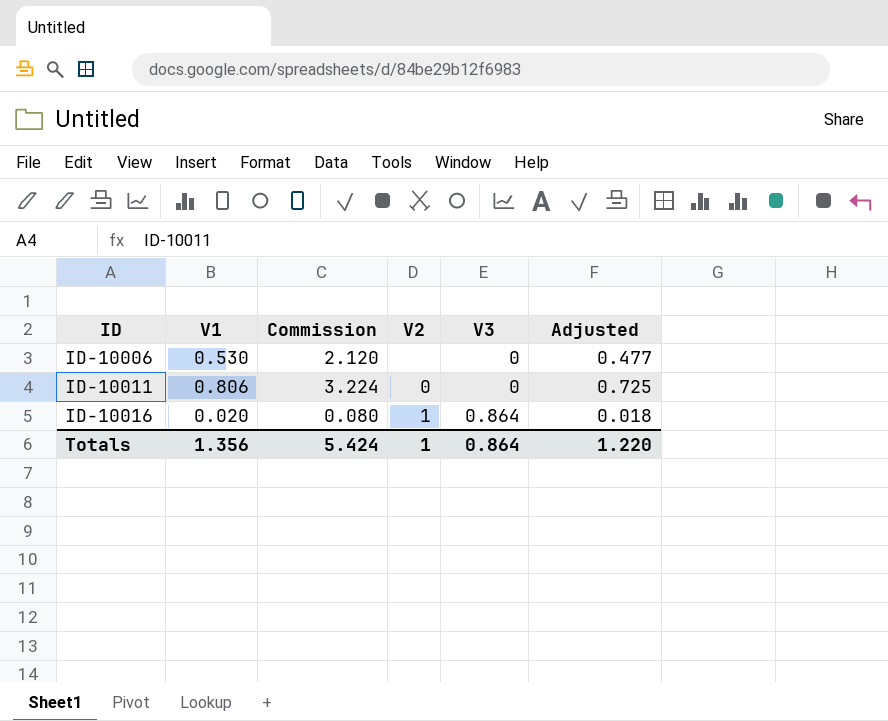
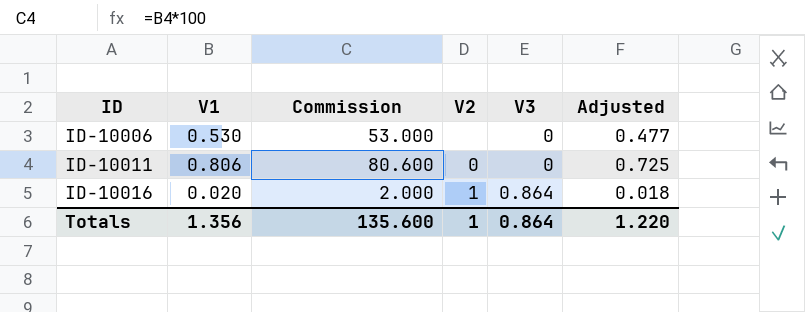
column Commission | formula: [V1] * 4 -> [V1] * 100
Totals | Commission: 5.424 -> 135.600

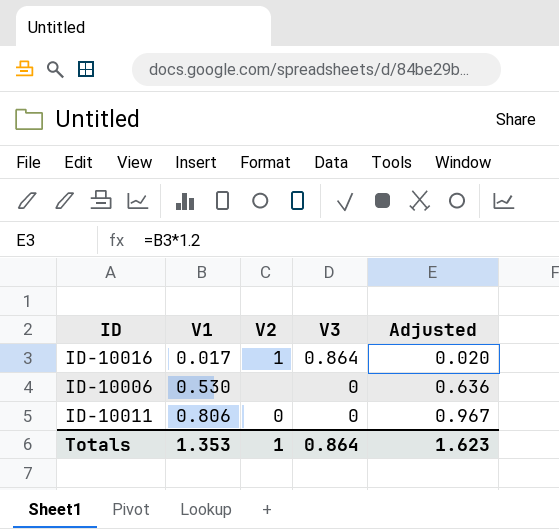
row order: ID ascending -> V1 ascending
column Commission | formula: [V1] * 100 -> none
column Adjusted | formula: [V1] * 0.9 -> [V1] * 1.2
ID-10016 | V1: 0.020 -> 0.017
Totals | V1: 1.356 -> 1.353
Totals | Adjusted: 1.220 -> 1.623

